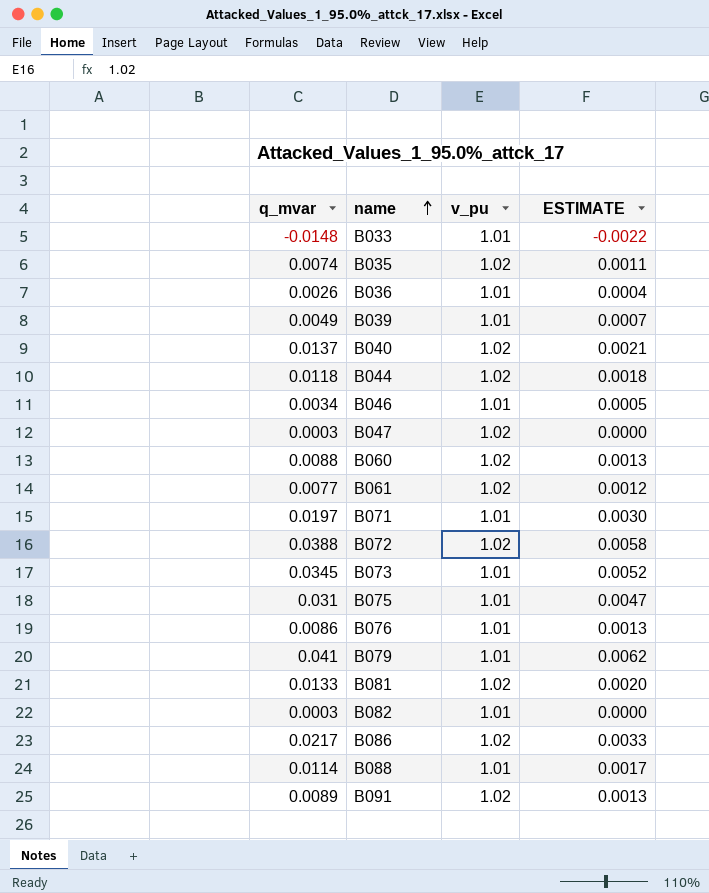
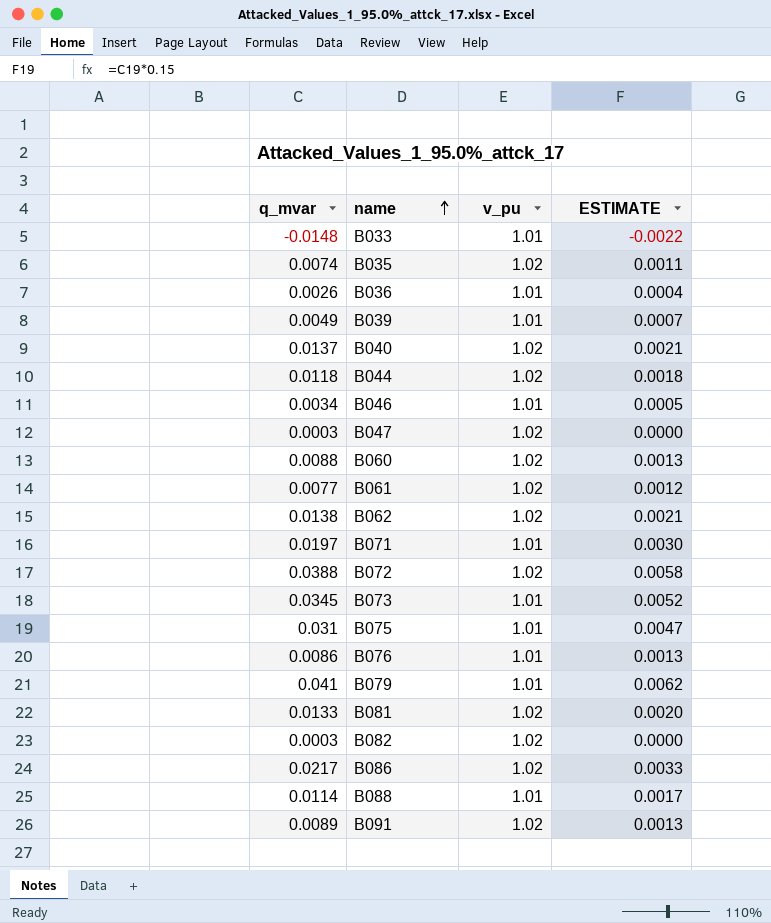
row B062: none -> 0.0138 | 1.02 | 0.0021
B082 | v_pu: 1.01 -> 1.02

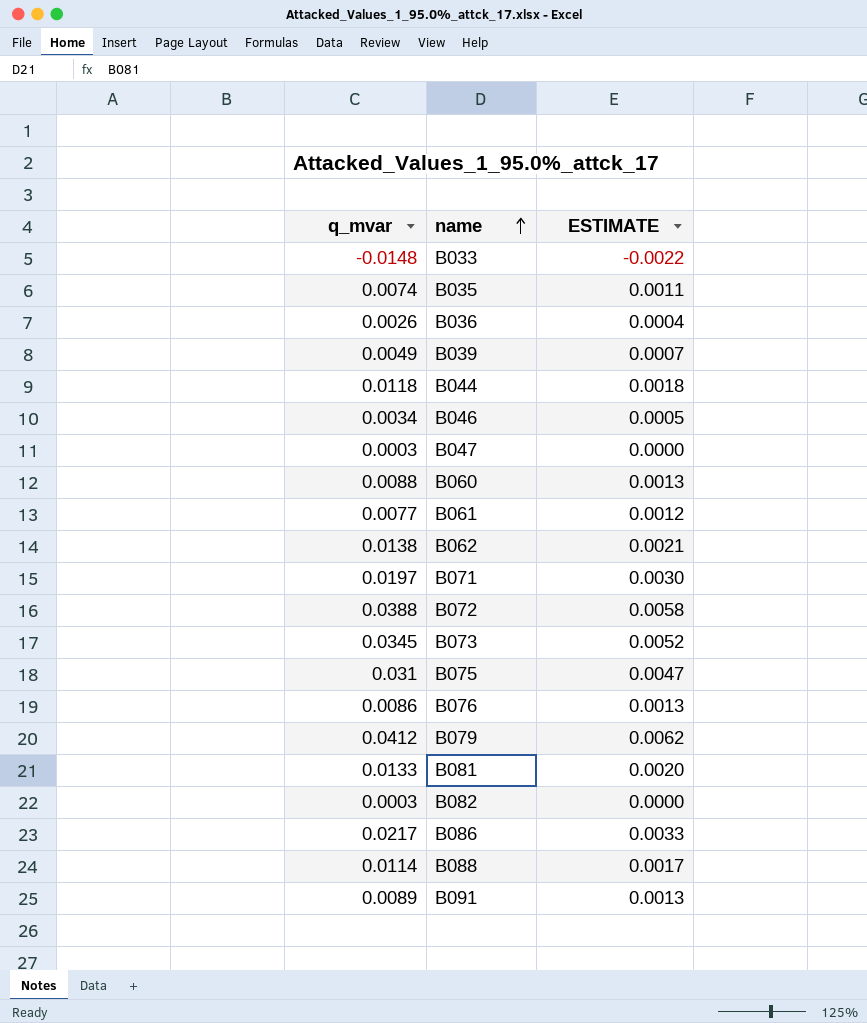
column v_pu | position: 3 -> none
row B040: 0.0137 | 1.02 | 0.0021 -> none
B079 | q_mvar: 0.041 -> 0.0412

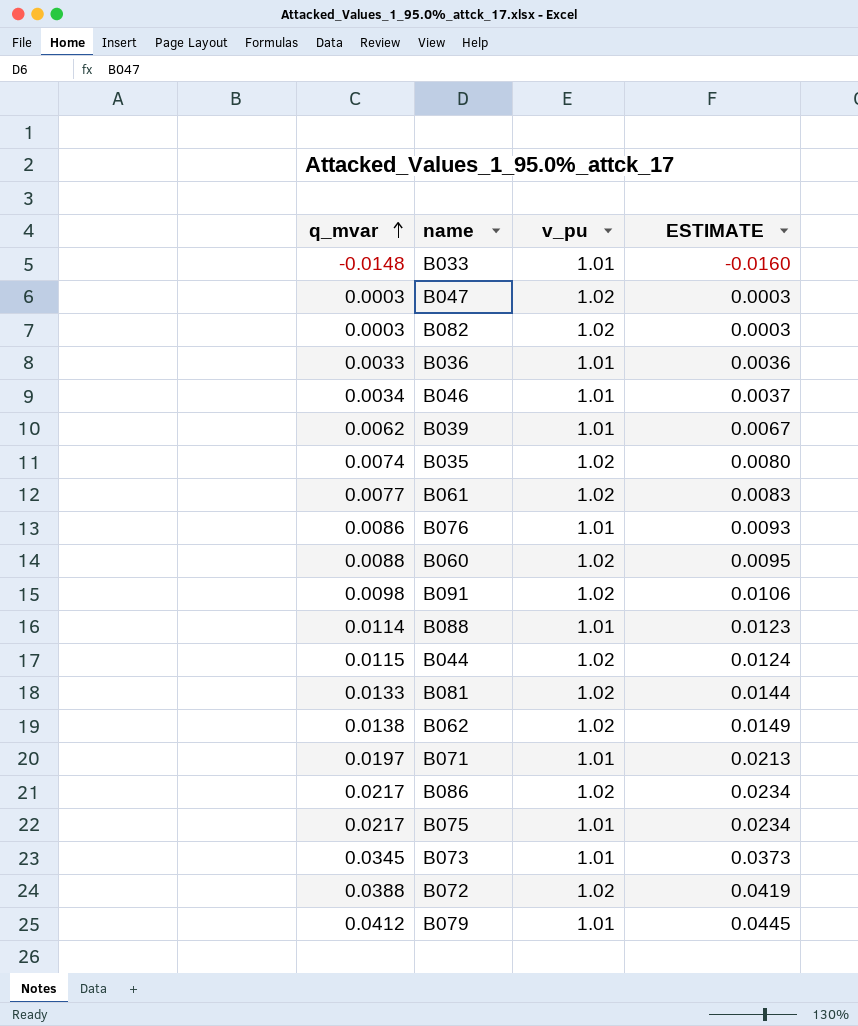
row order: name ascending -> q_mvar ascending
column v_pu | position: none -> 3
column ESTIMATE | formula: [q_mvar] * 0.15 -> [q_mvar] * 1.08
B036 | q_mvar: 0.0026 -> 0.0033
B039 | q_mvar: 0.0049 -> 0.0062
B091 | q_mvar: 0.0089 -> 0.0098
B044 | q_mvar: 0.0118 -> 0.0115
B075 | q_mvar: 0.031 -> 0.0217

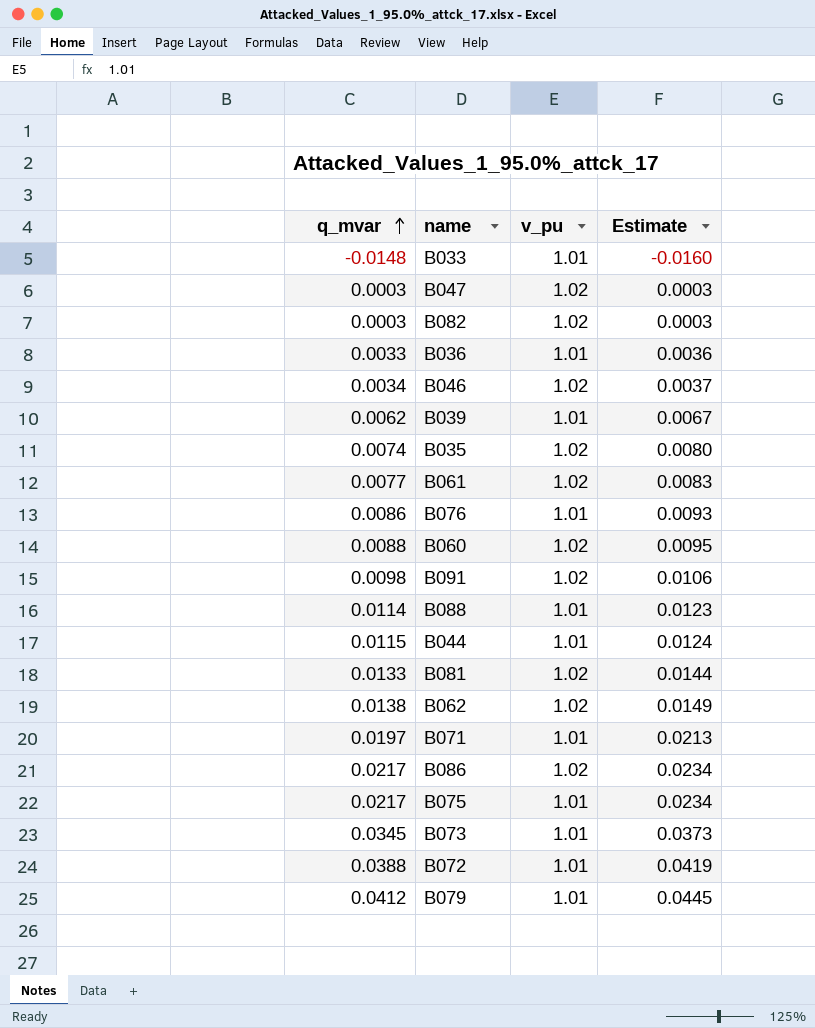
column name: ESTIMATE -> Estimate
B046 | v_pu: 1.01 -> 1.02
B044 | v_pu: 1.02 -> 1.01
B072 | v_pu: 1.02 -> 1.01

